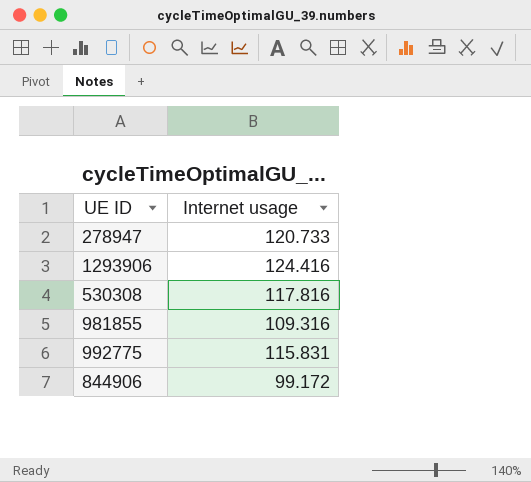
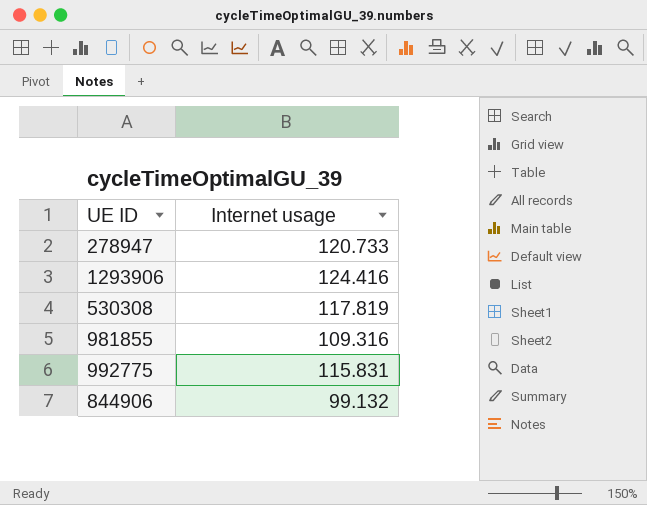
530308 | Internet usage: 117.816 -> 117.819
844906 | Internet usage: 99.172 -> 99.132

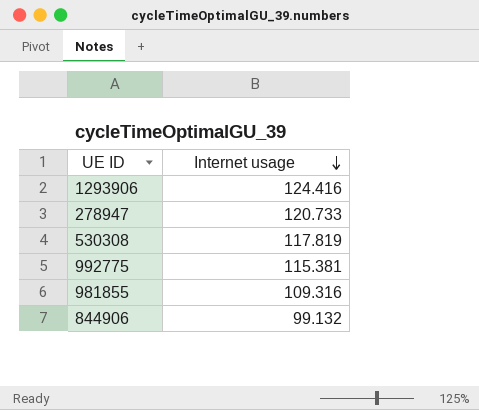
row order: none -> Internet usage descending
992775 | Internet usage: 115.831 -> 115.381

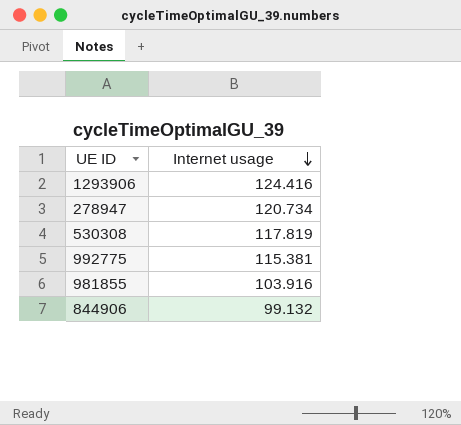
278947 | Internet usage: 120.733 -> 120.734
981855 | Internet usage: 109.316 -> 103.916

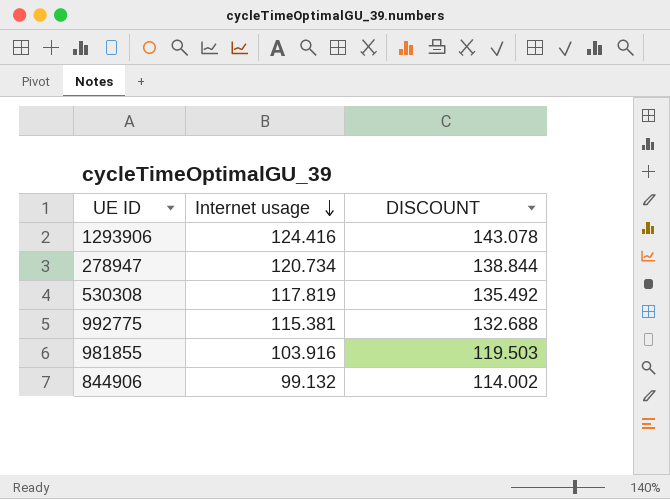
column DISCOUNT | formula: none -> [Internet usage] * 1.15

